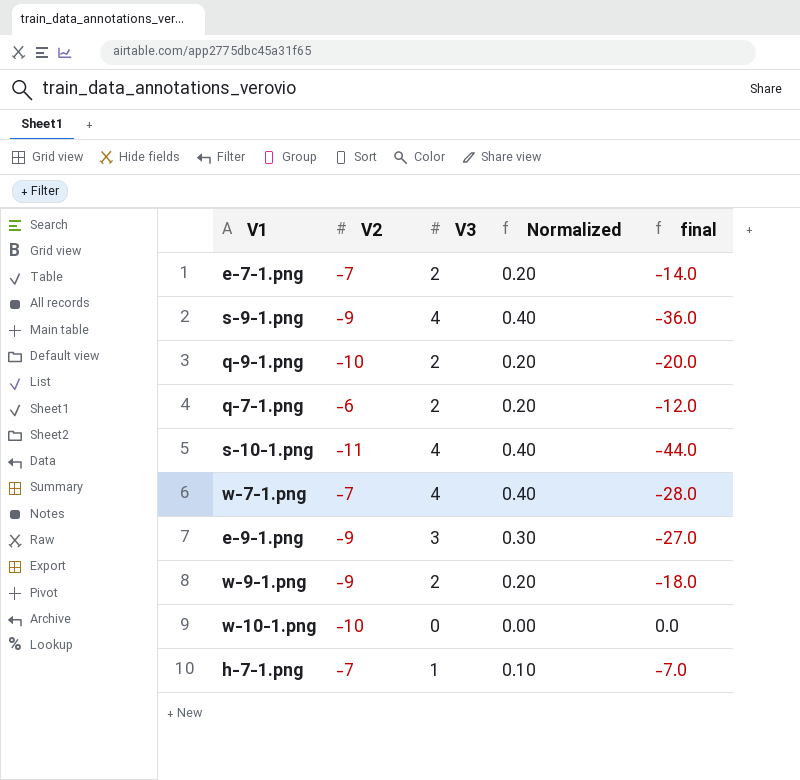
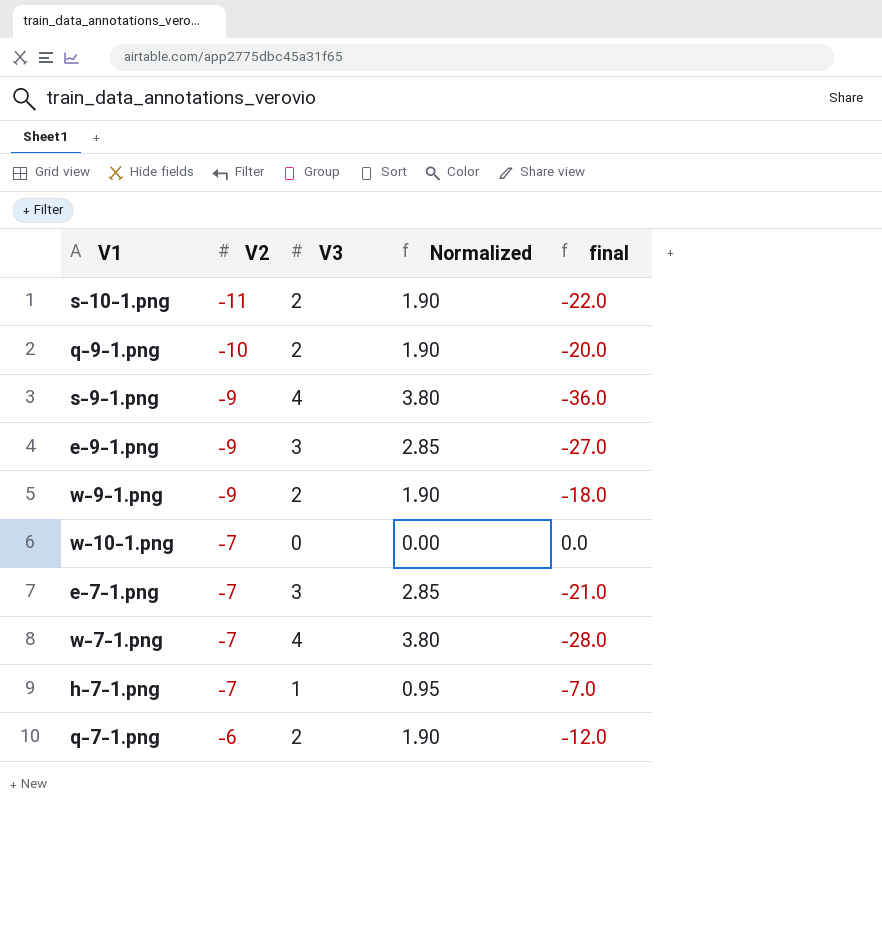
row order: none -> V2 ascending
column Normalized | formula: [V3] * 0.1 -> [V3] * 0.95
s-10-1.png | V3: 4 -> 2
s-10-1.png | final: -44.0 -> -22.0
w-10-1.png | V2: -10 -> -7
e-7-1.png | V3: 2 -> 3
e-7-1.png | final: -14.0 -> -21.0

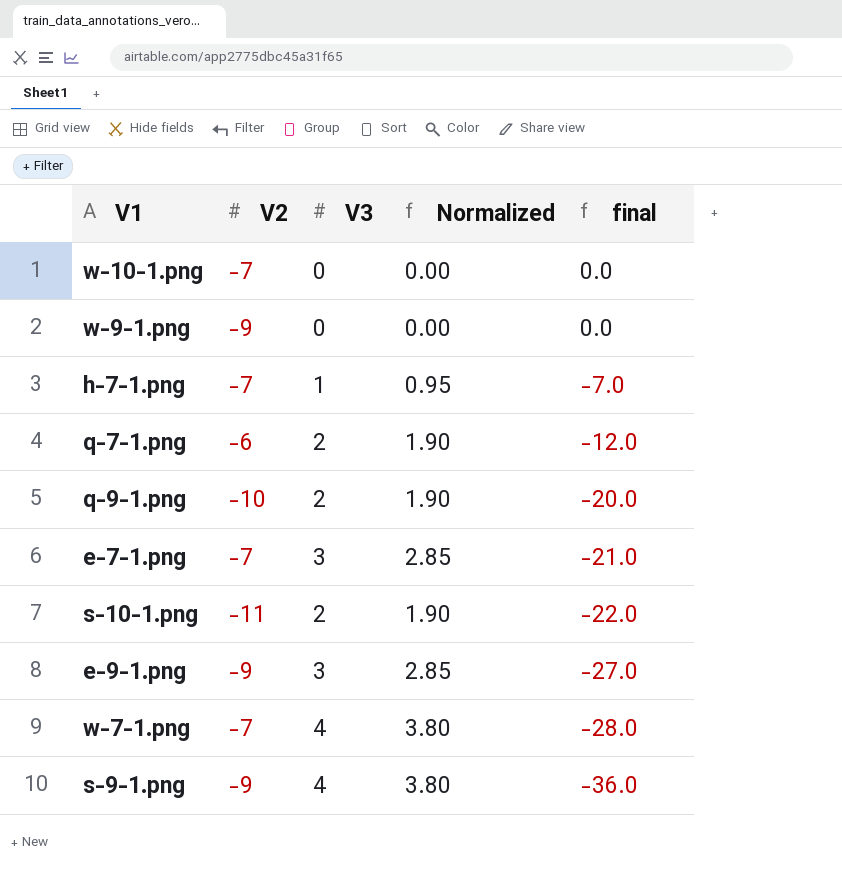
row order: V2 ascending -> final descending
w-9-1.png | V3: 2 -> 0
w-9-1.png | Normalized: 1.90 -> 0.00
w-9-1.png | final: -18.0 -> 0.0

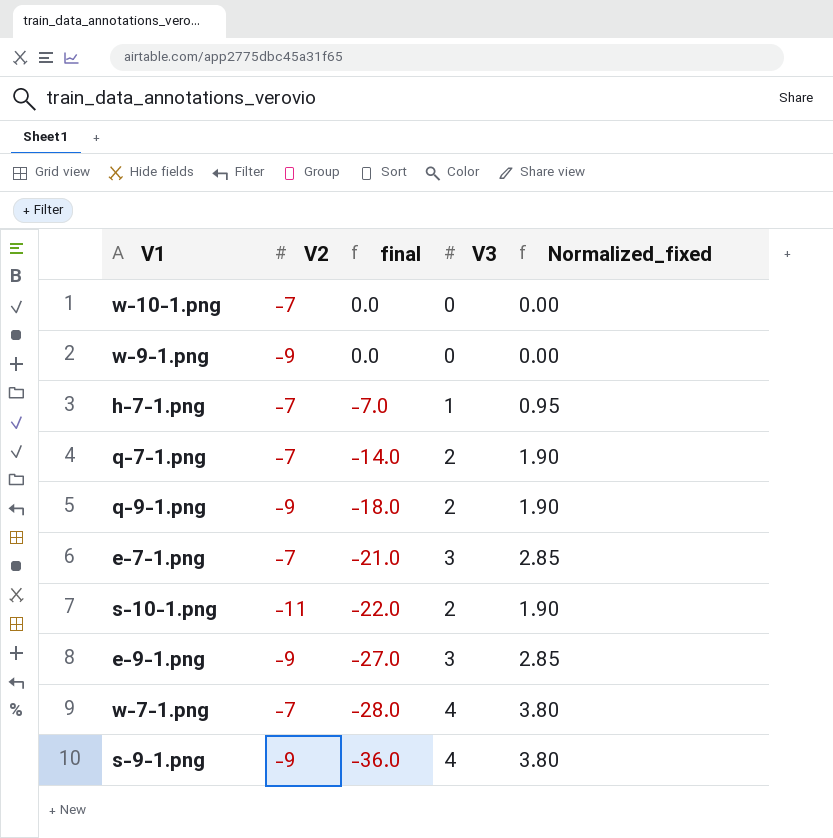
column final | position: 5 -> 3
column name: Normalized -> Normalized_fixed
q-7-1.png | V2: -6 -> -7
q-7-1.png | final: -12.0 -> -14.0
q-9-1.png | V2: -10 -> -9
q-9-1.png | final: -20.0 -> -18.0

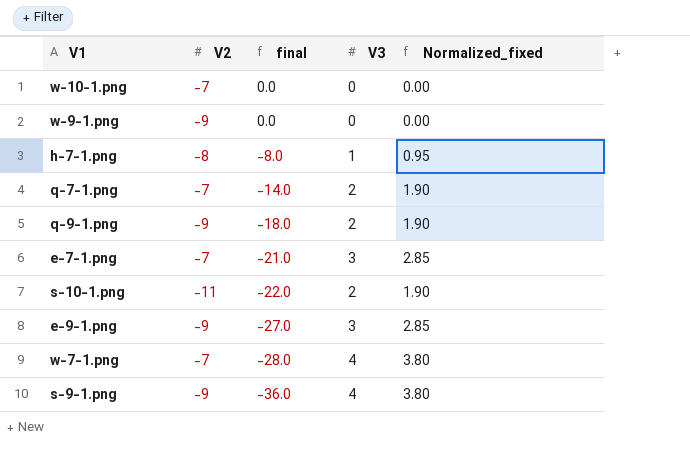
h-7-1.png | V2: -7 -> -8
h-7-1.png | final: -7.0 -> -8.0

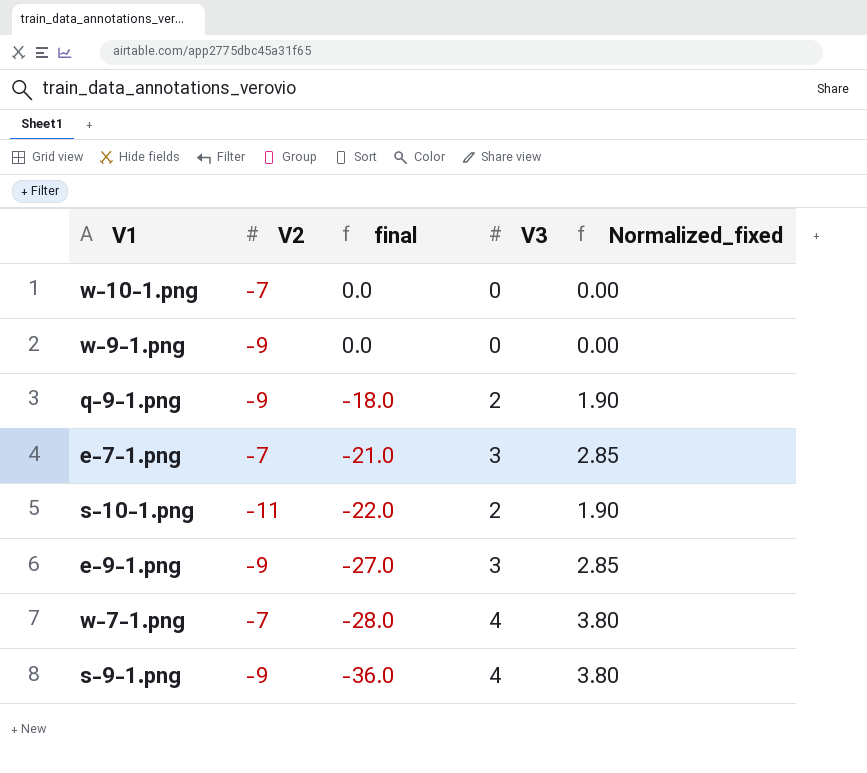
row h-7-1.png: -8 | -8.0 | 1 | 0.95 -> none
row q-7-1.png: -7 | -14.0 | 2 | 1.90 -> none

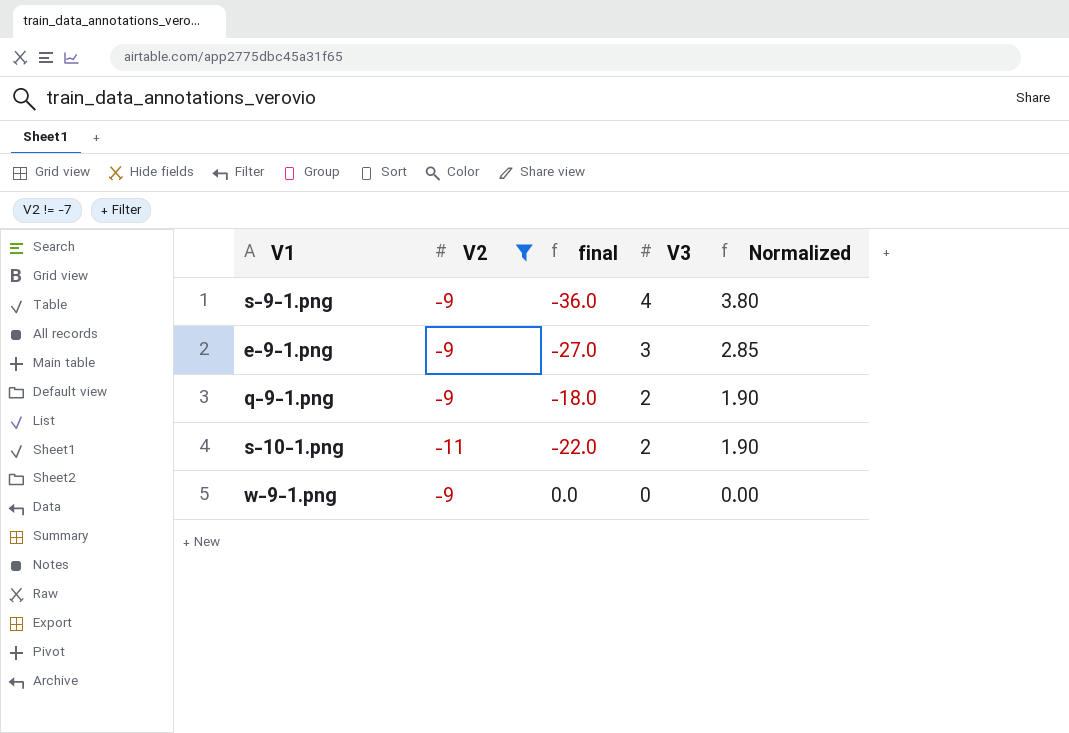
filter: none -> V2 != -7
row order: final descending -> V3 descending
column name: Normalized_fixed -> Normalized

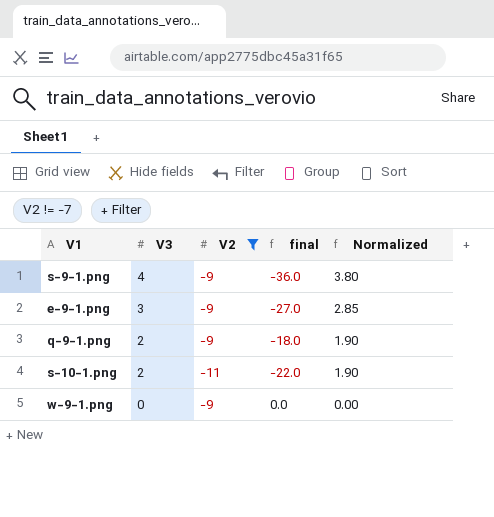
column V3 | position: 4 -> 2

